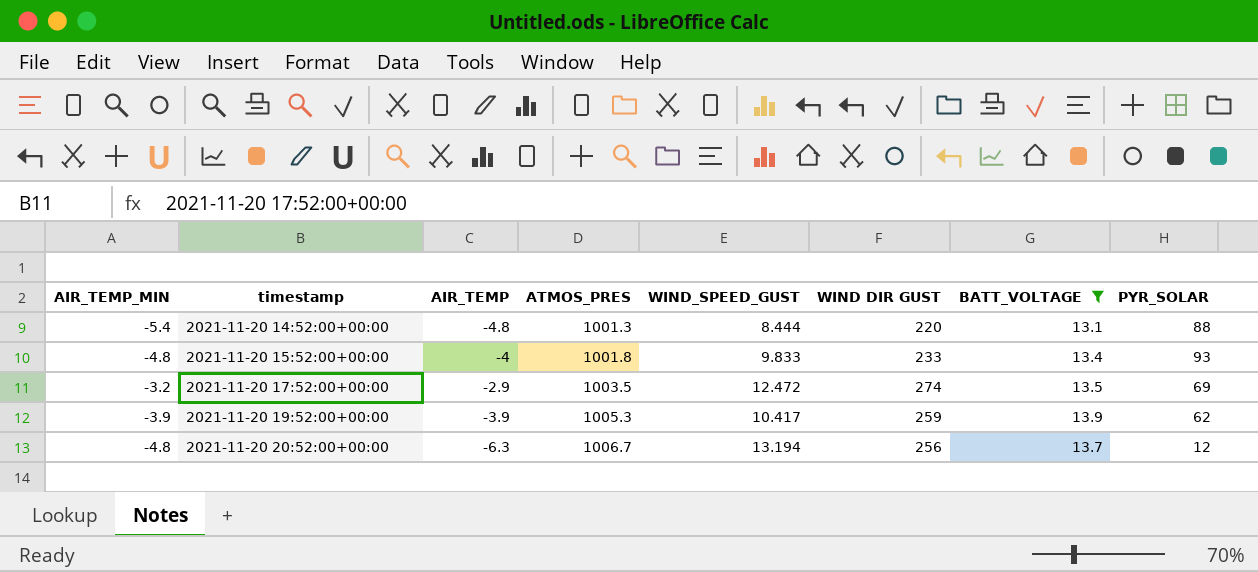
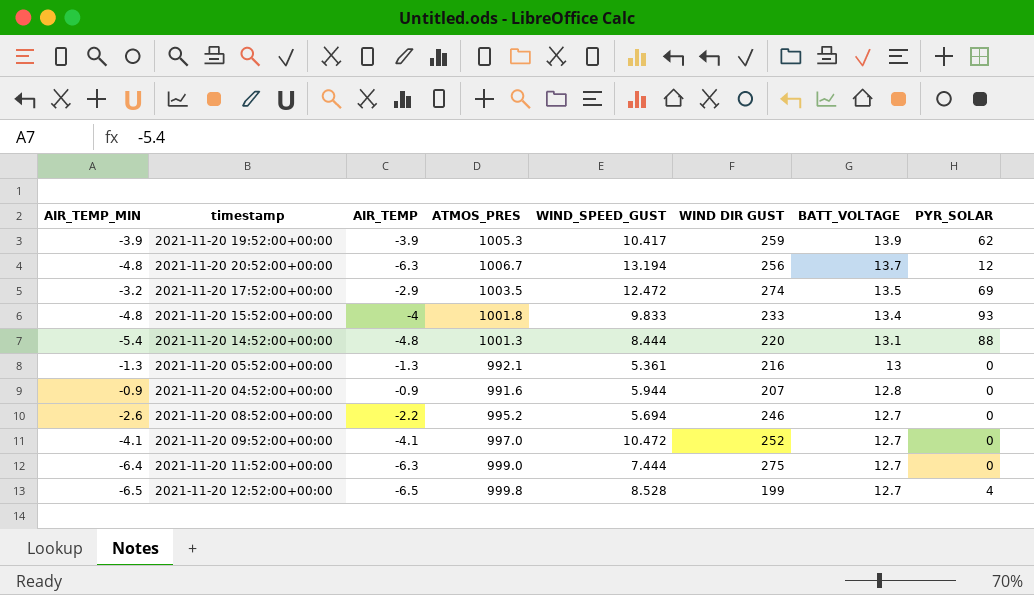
filter: BATT_VOLTAGE >= 13.1 -> none
row order: timestamp ascending -> BATT_VOLTAGE descending

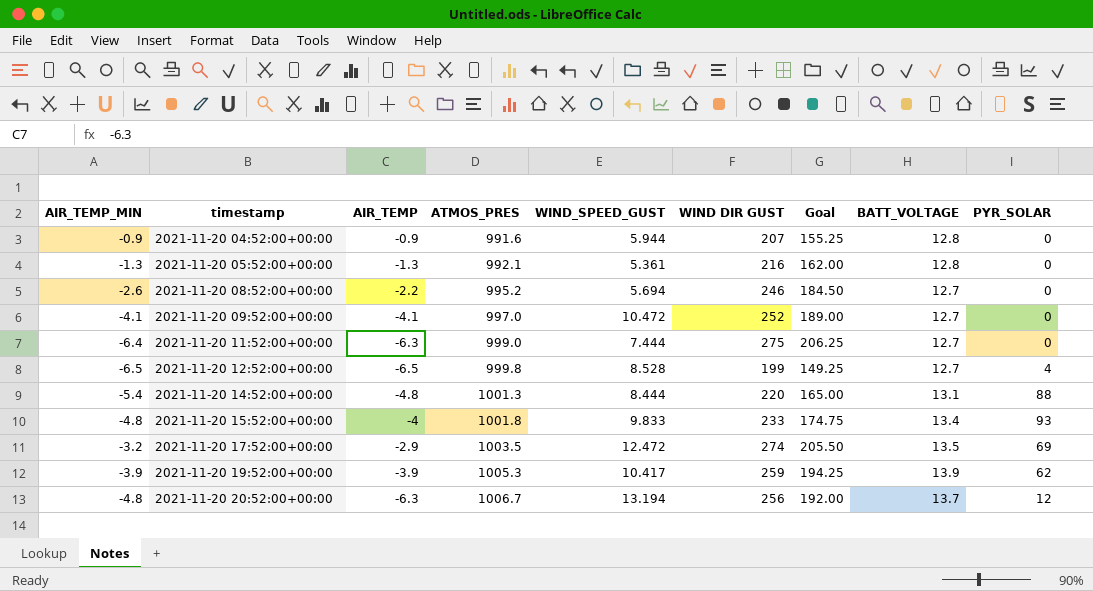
row order: BATT_VOLTAGE descending -> timestamp ascending
column Goal | formula: none -> [WIND DIR GUST] * 0.75
2021-11-20 05:52:00+00:00 | BATT_VOLTAGE: 13 -> 12.8

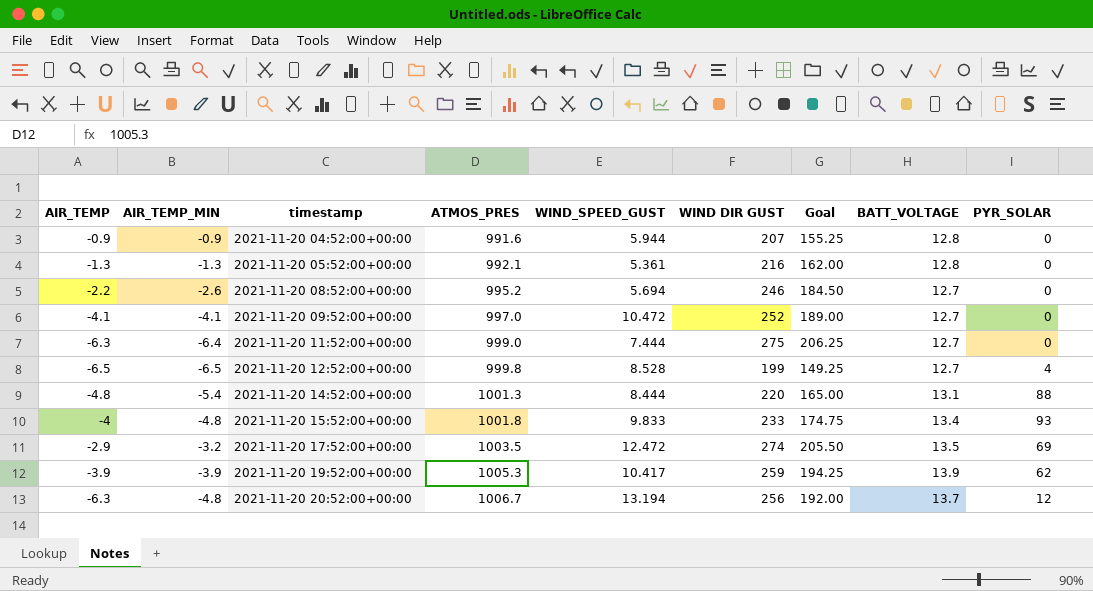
column AIR_TEMP | position: 3 -> 1

